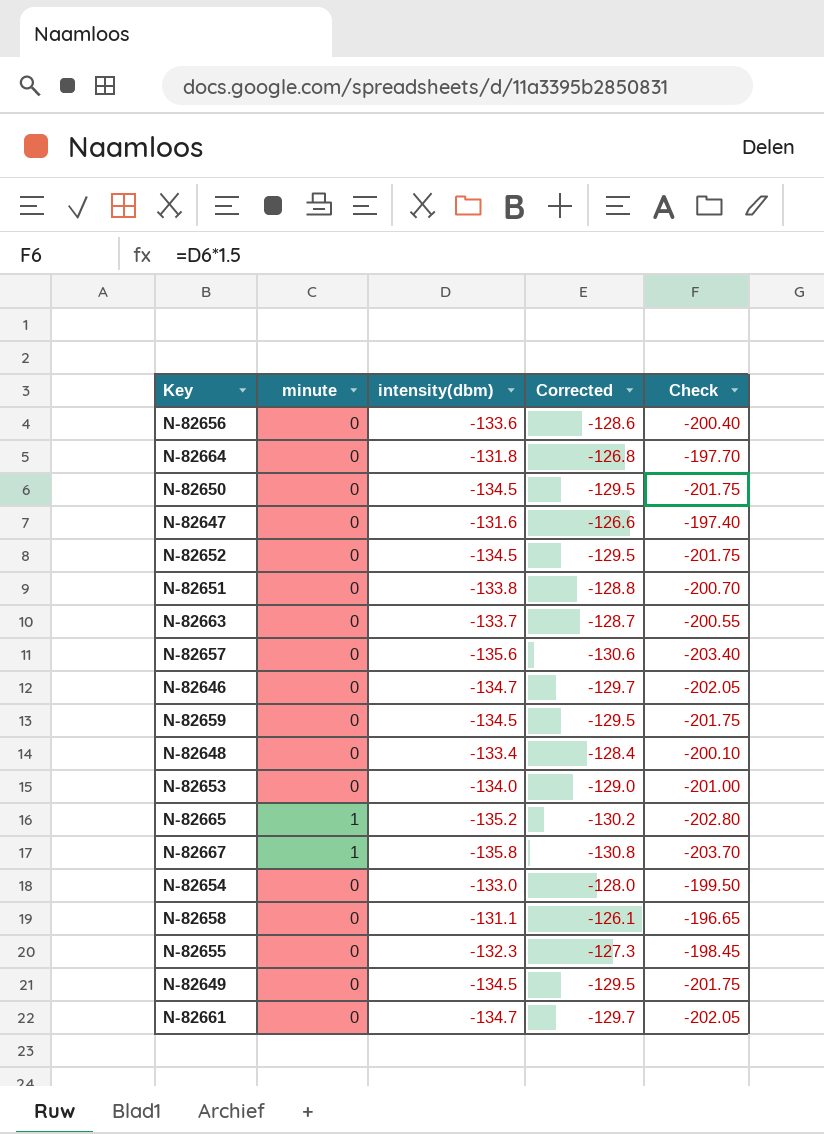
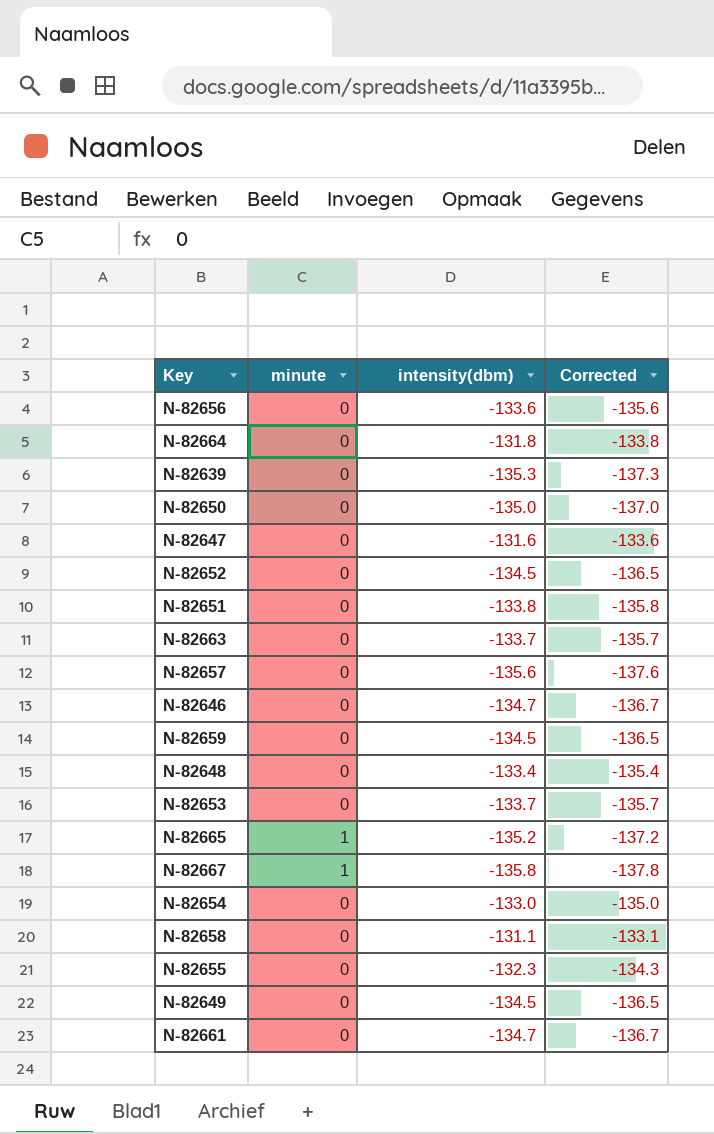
column Check | formula: [intensity(dbm)] * 1.5 -> none
column Corrected | formula: [intensity(dbm)] + 5 -> [intensity(dbm)] - 2
row N-82639: none -> 0 | -135.3 | -137.3
N-82650 | intensity(dbm): -134.5 -> -135.0
N-82653 | intensity(dbm): -134.0 -> -133.7

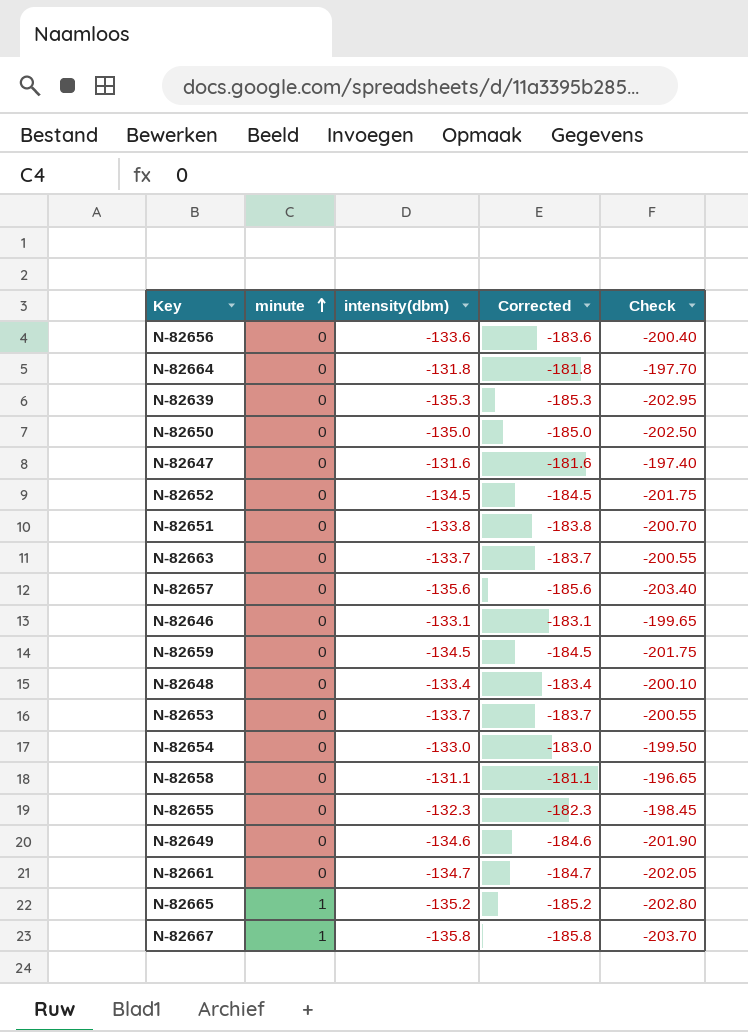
row order: none -> minute ascending
column Corrected | formula: [intensity(dbm)] - 2 -> [intensity(dbm)] - 50
column Check | formula: none -> [intensity(dbm)] * 1.5
N-82646 | intensity(dbm): -134.7 -> -133.1
N-82649 | intensity(dbm): -134.5 -> -134.6

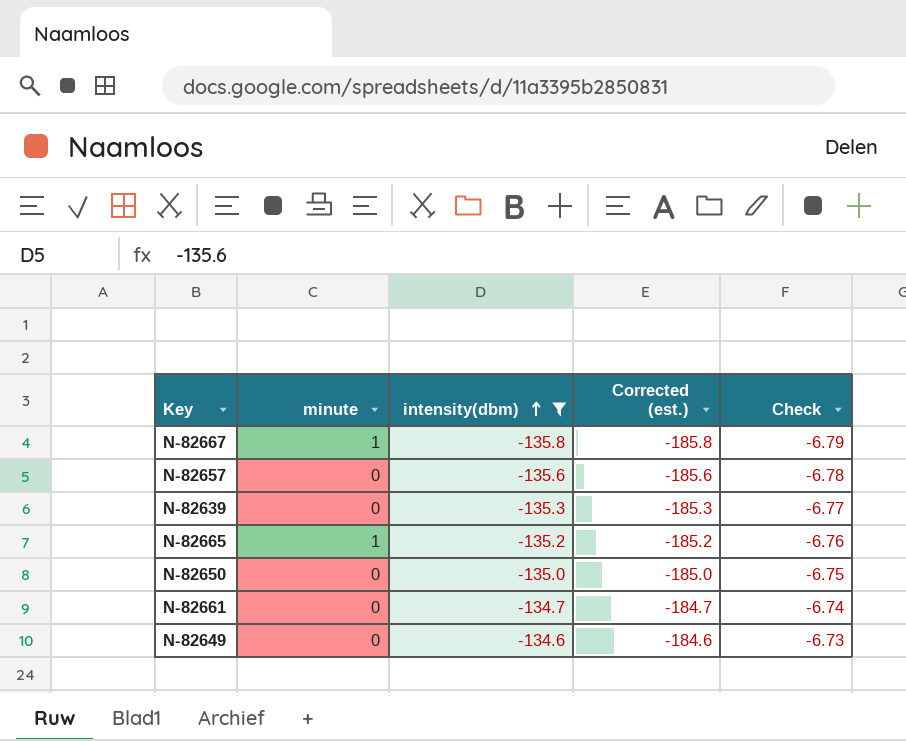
filter: none -> intensity(dbm) <= -134.6
row order: minute ascending -> intensity(dbm) ascending
column name: Corrected -> Corrected (est.)
column Check | formula: [intensity(dbm)] * 1.5 -> [intensity(dbm)] * 0.05

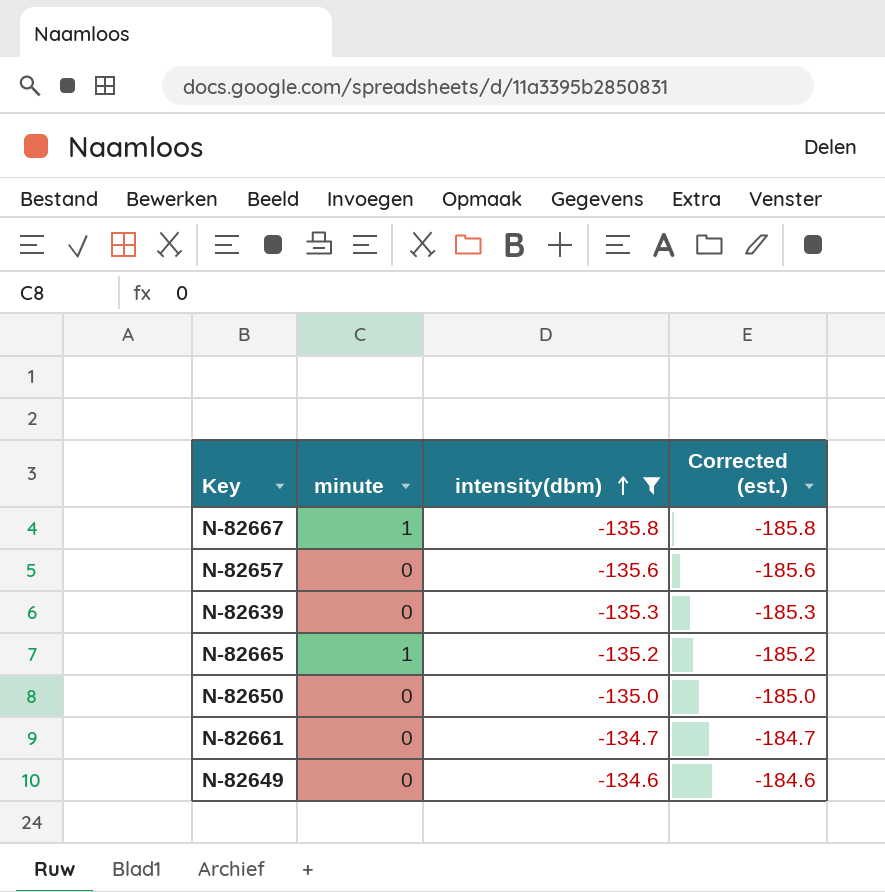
column Check | formula: [intensity(dbm)] * 0.05 -> none

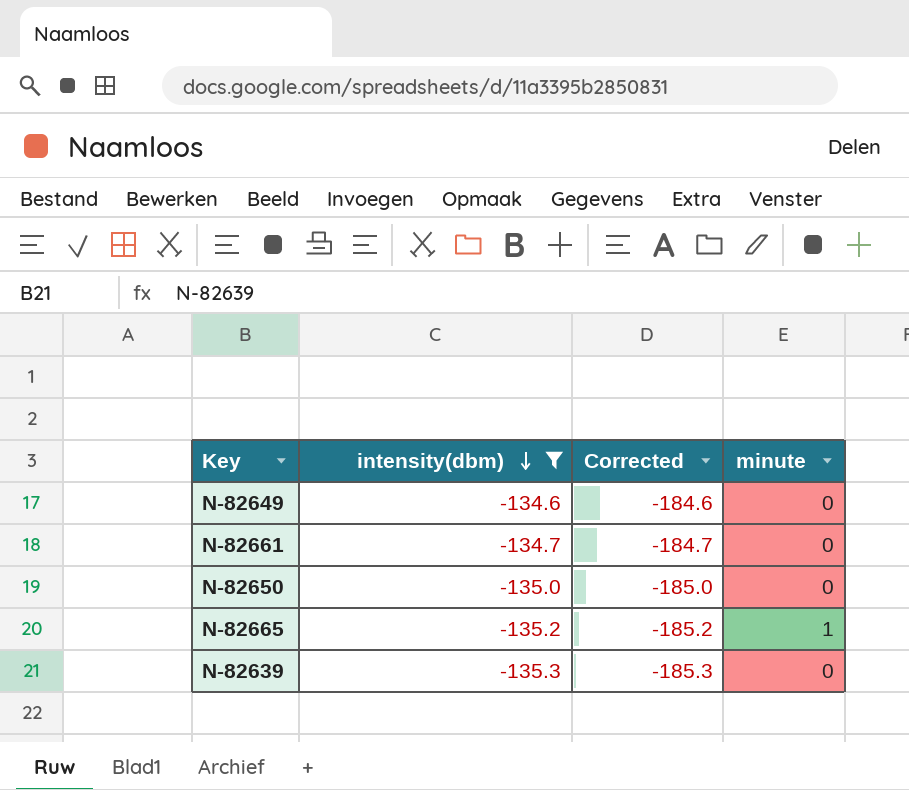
row order: intensity(dbm) ascending -> intensity(dbm) descending
column name: Corrected (est.) -> Corrected
column minute | position: 2 -> 4
row N-82667: 1 | -135.8 | -185.8 -> none
row N-82657: 0 | -135.6 | -185.6 -> none

